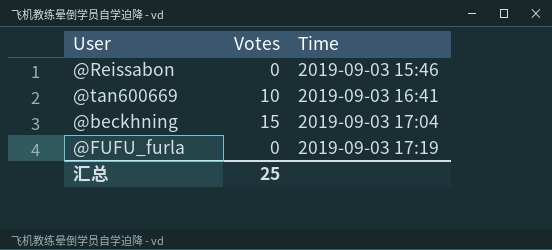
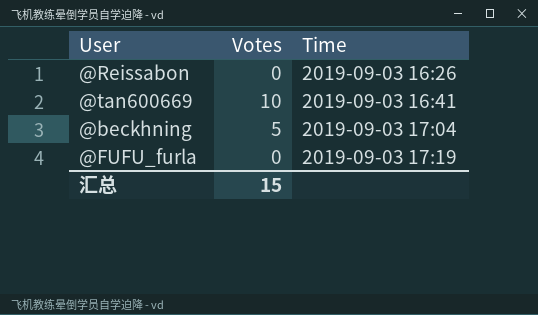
@Reissabon | Time: 2019-09-03 15:46 -> 2019-09-03 16:26
@beckhning | Votes: 15 -> 5
汇总 | Votes: 25 -> 15

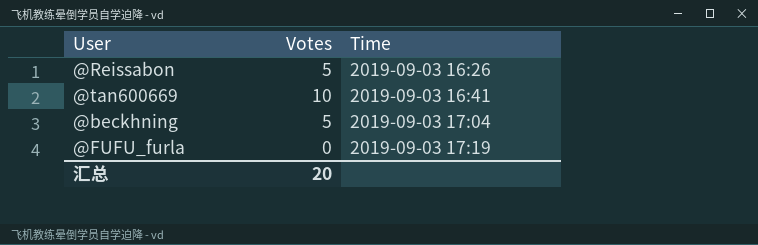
@Reissabon | Votes: 0 -> 5
汇总 | Votes: 15 -> 20

